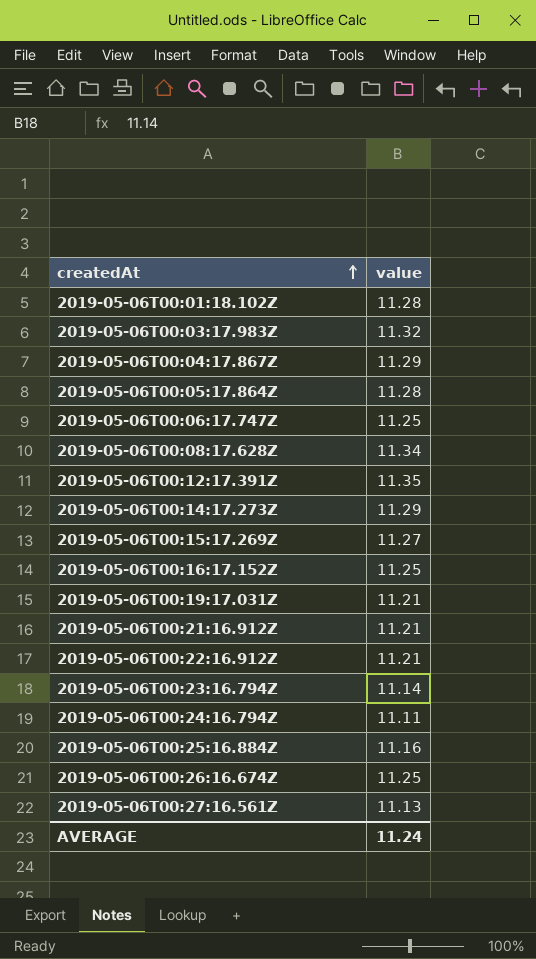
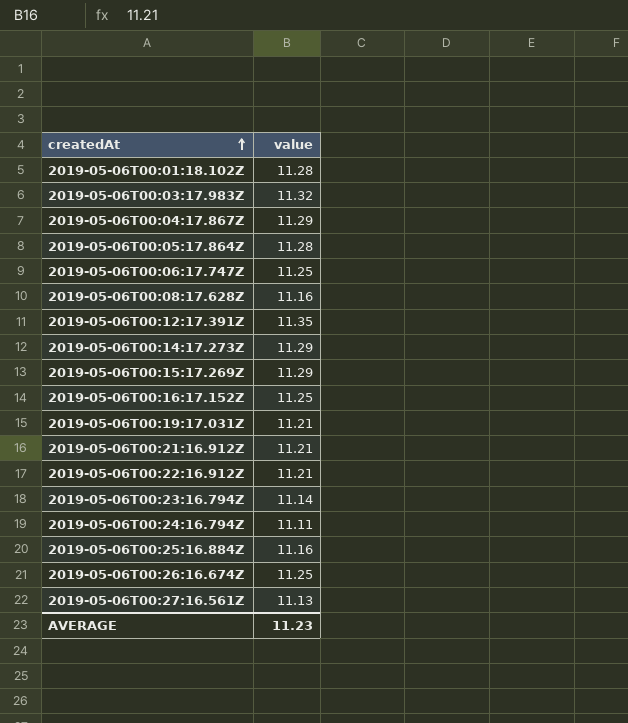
2019-05-06T00:08:17.628Z | value: 11.34 -> 11.16
2019-05-06T00:15:17.269Z | value: 11.27 -> 11.29
AVERAGE | value: 11.24 -> 11.23

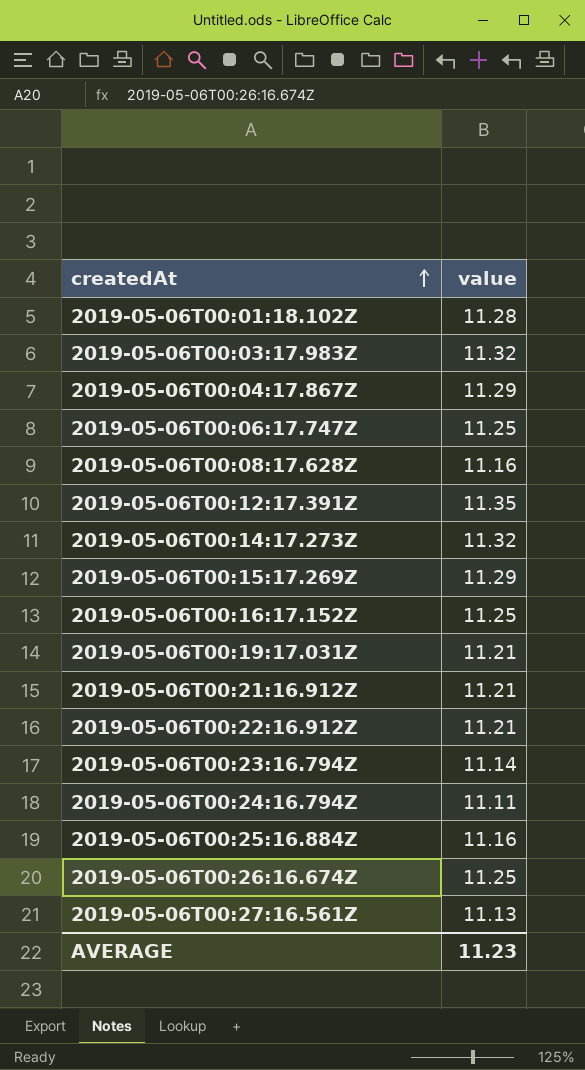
row 2019-05-06T00:05:17.864Z: 11.28 -> none
2019-05-06T00:14:17.273Z | value: 11.29 -> 11.32

